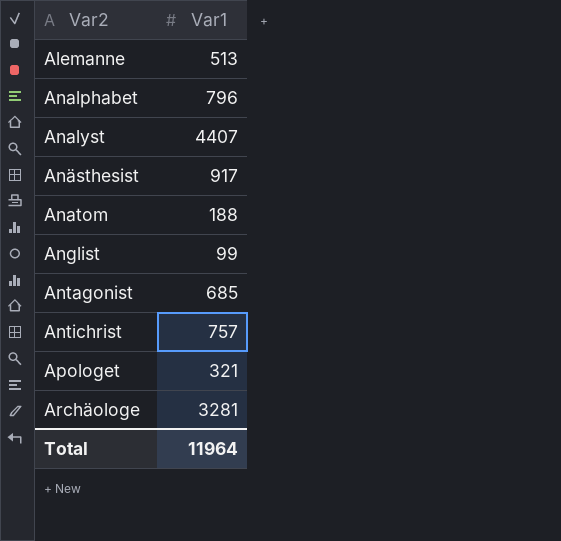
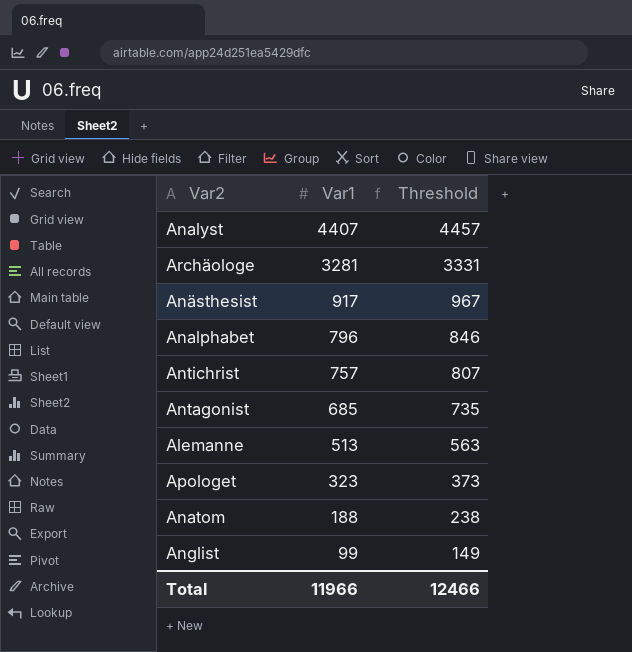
row order: Var2 ascending -> Var1 descending
column Threshold | formula: none -> [Var1] + 50
Apologet | Var1: 321 -> 323
Total | Var1: 11964 -> 11966

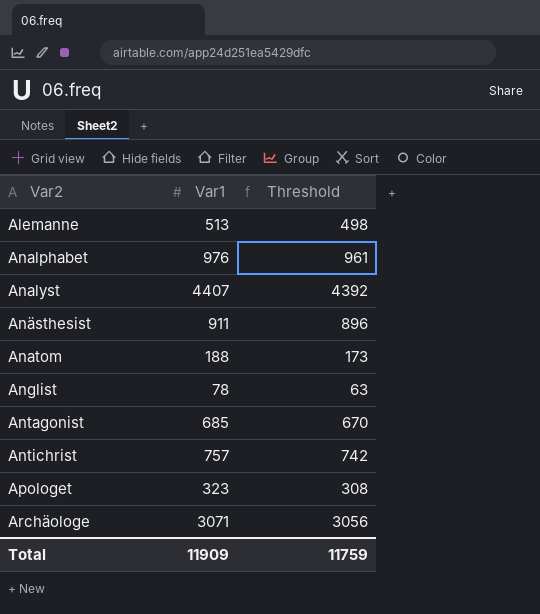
row order: Var1 descending -> Var2 ascending
column Threshold | formula: [Var1] + 50 -> [Var1] - 15
Analphabet | Var1: 796 -> 976
Anästhesist | Var1: 917 -> 911
Anglist | Var1: 99 -> 78
Archäologe | Var1: 3281 -> 3071
Total | Var1: 11966 -> 11909
Total | Threshold: 12466 -> 11759

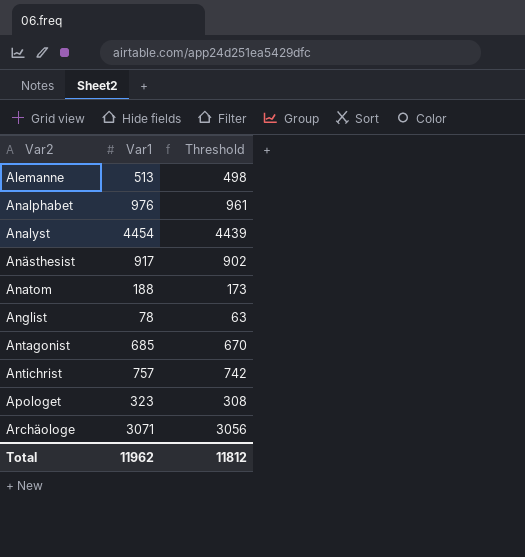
Analyst | Var1: 4407 -> 4454
Analyst | Threshold: 4392 -> 4439
Anästhesist | Var1: 911 -> 917
Anästhesist | Threshold: 896 -> 902
Total | Var1: 11909 -> 11962
Total | Threshold: 11759 -> 11812

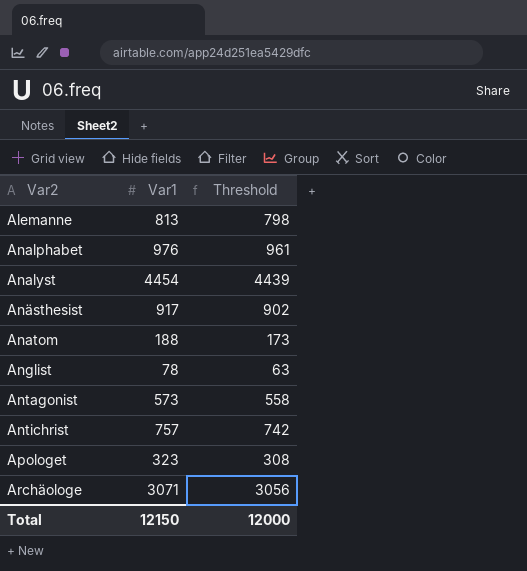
Alemanne | Var1: 513 -> 813
Alemanne | Threshold: 498 -> 798
Antagonist | Var1: 685 -> 573
Antagonist | Threshold: 670 -> 558
Total | Var1: 11962 -> 12150
Total | Threshold: 11812 -> 12000

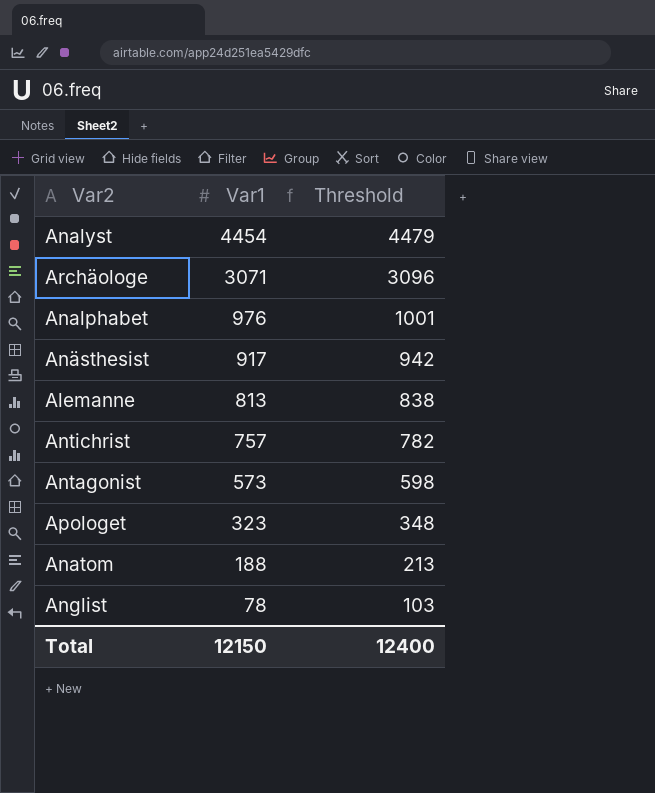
row order: Var2 ascending -> Var1 descending
column Threshold | formula: [Var1] - 15 -> [Var1] + 25
Total | Threshold: 12000 -> 12400

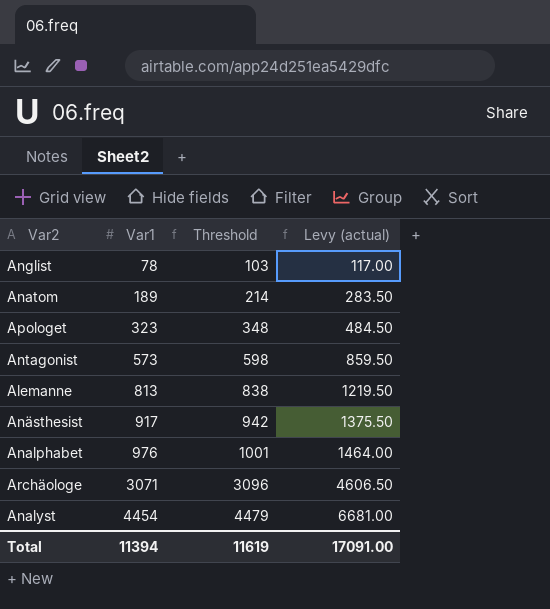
row order: Var1 descending -> Var1 ascending
column Levy (actual) | formula: none -> [Var1] * 1.5
row Antichrist: 757 | 782 -> none
Anatom | Var1: 188 -> 189
Anatom | Threshold: 213 -> 214
Total | Var1: 12150 -> 11394
Total | Threshold: 12400 -> 11619

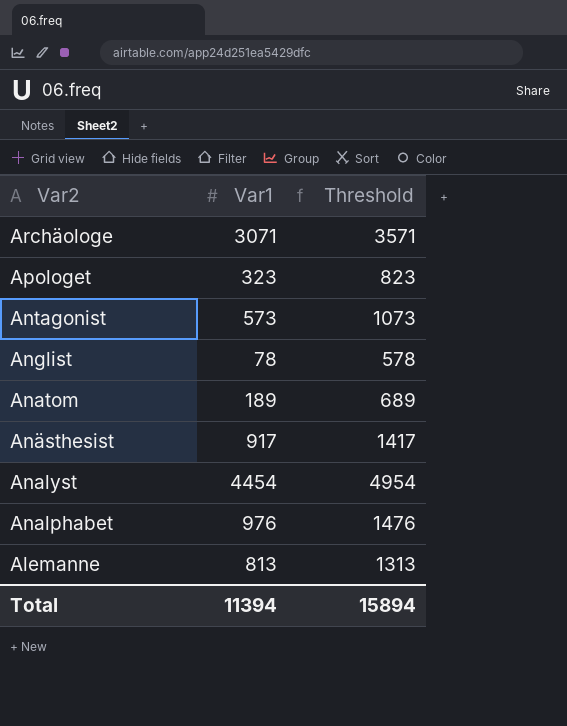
row order: Var1 ascending -> Var2 descending
column Levy (actual) | formula: [Var1] * 1.5 -> none
column Threshold | formula: [Var1] + 25 -> [Var1] + 500
Total | Threshold: 11619 -> 15894

